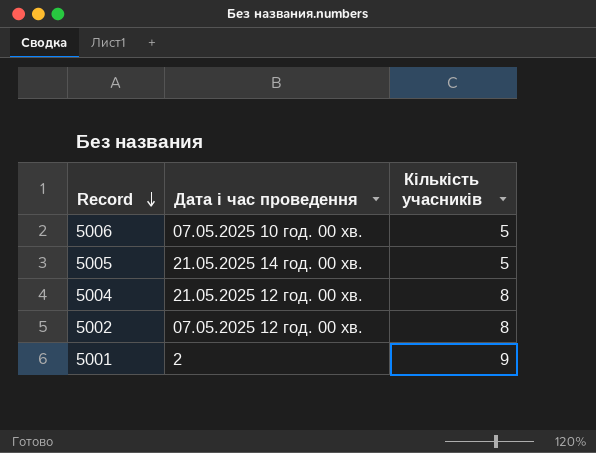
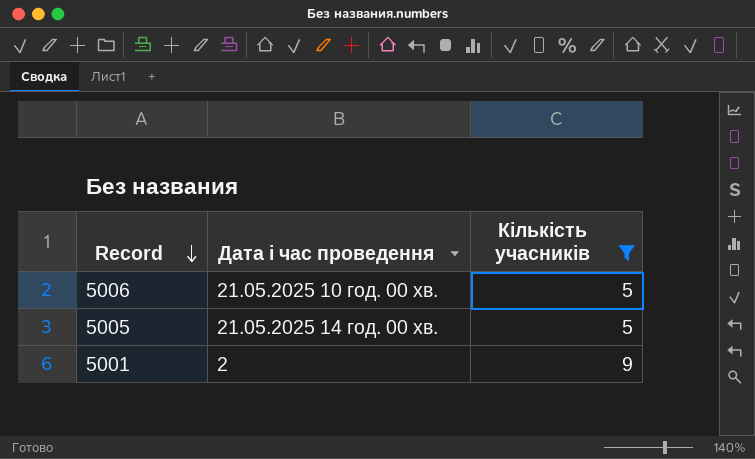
filter: none -> Кількість учасників != 8
5006 | Дата і час проведення: 07.05.2025 10 год. 00 хв. -> 21.05.2025 10 год. 00 хв.

